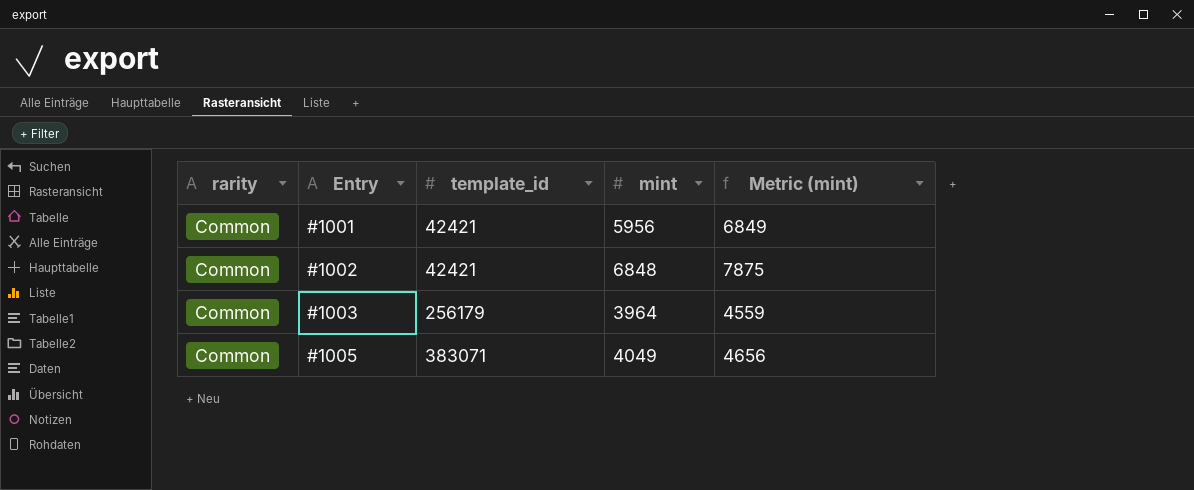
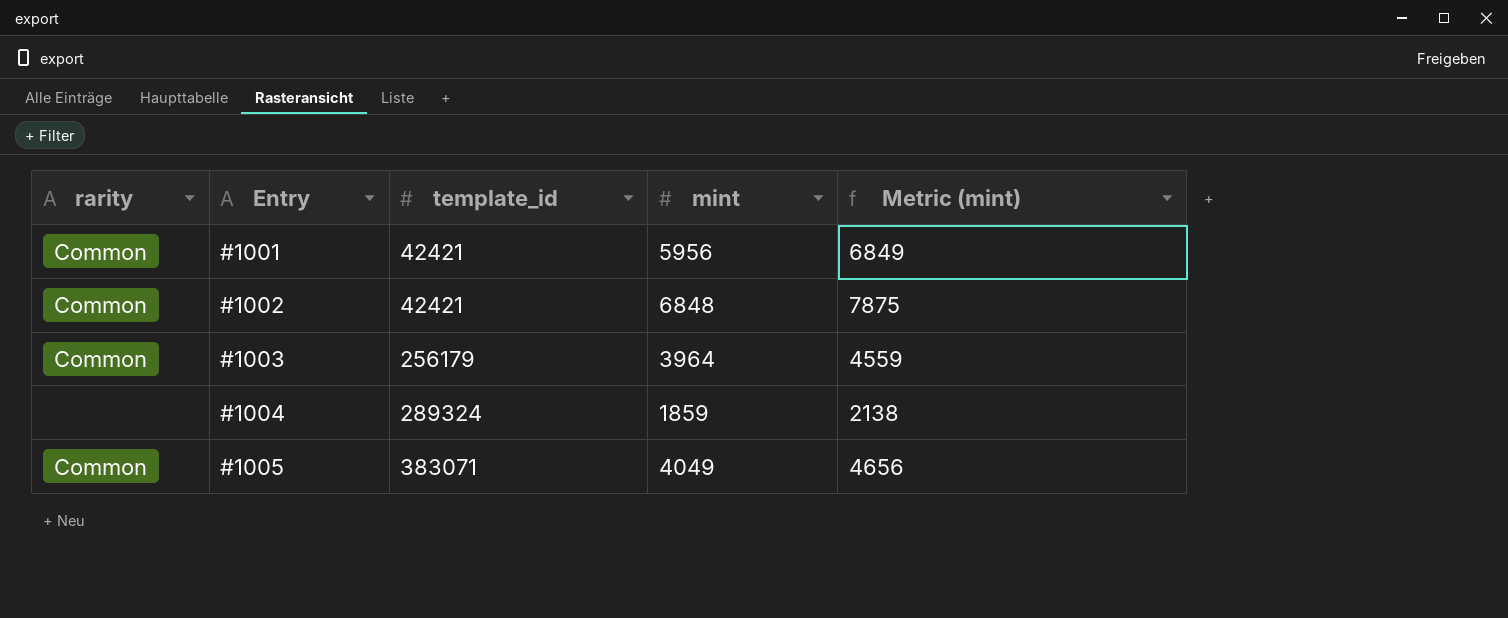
row #1004: none -> none | 289324 | 1859 | 2138

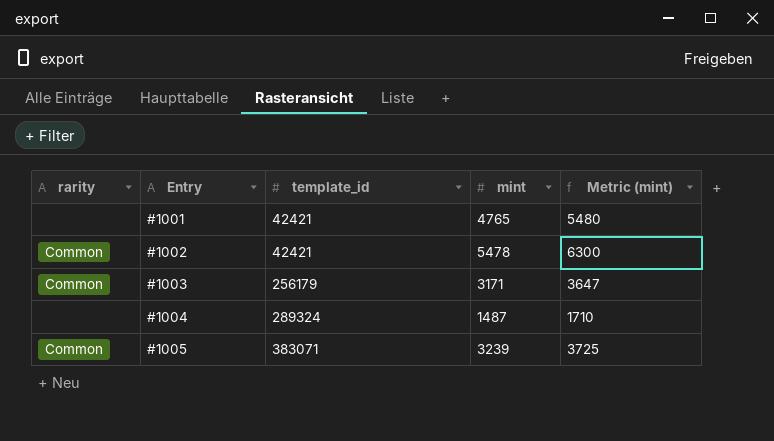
#1001 | rarity: Common -> none
#1001 | mint: 5956 -> 4765
#1001 | Metric (mint): 6849 -> 5480
#1002 | mint: 6848 -> 5478
#1002 | Metric (mint): 7875 -> 6300
#1003 | mint: 3964 -> 3171
#1003 | Metric (mint): 4559 -> 3647
#1004 | mint: 1859 -> 1487
#1004 | Metric (mint): 2138 -> 1710
#1005 | mint: 4049 -> 3239
#1005 | Metric (mint): 4656 -> 3725

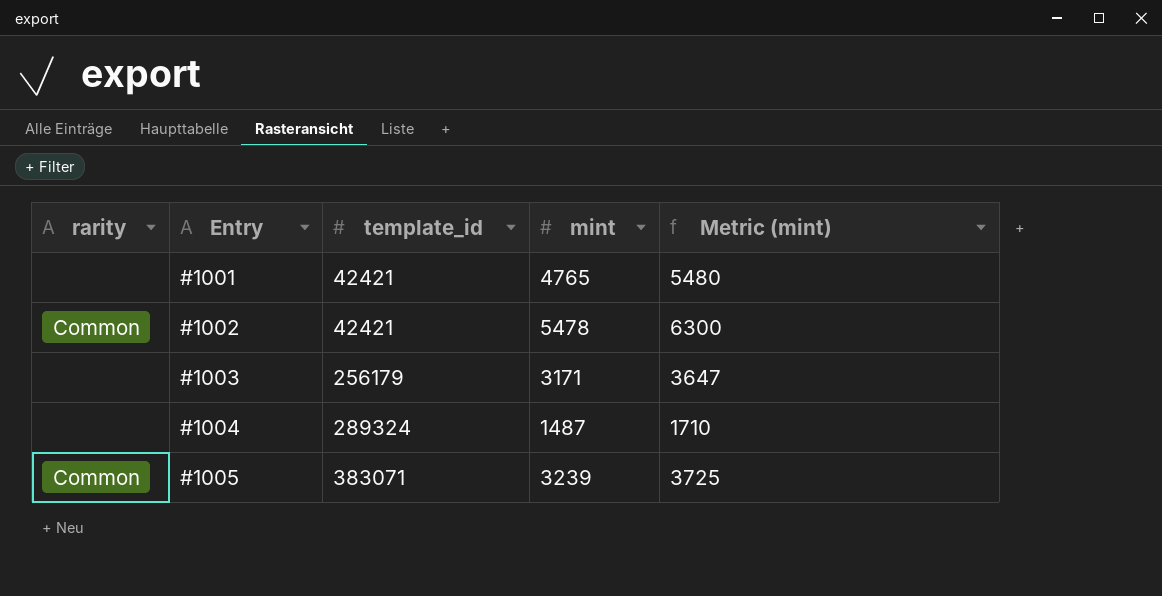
#1003 | rarity: Common -> none

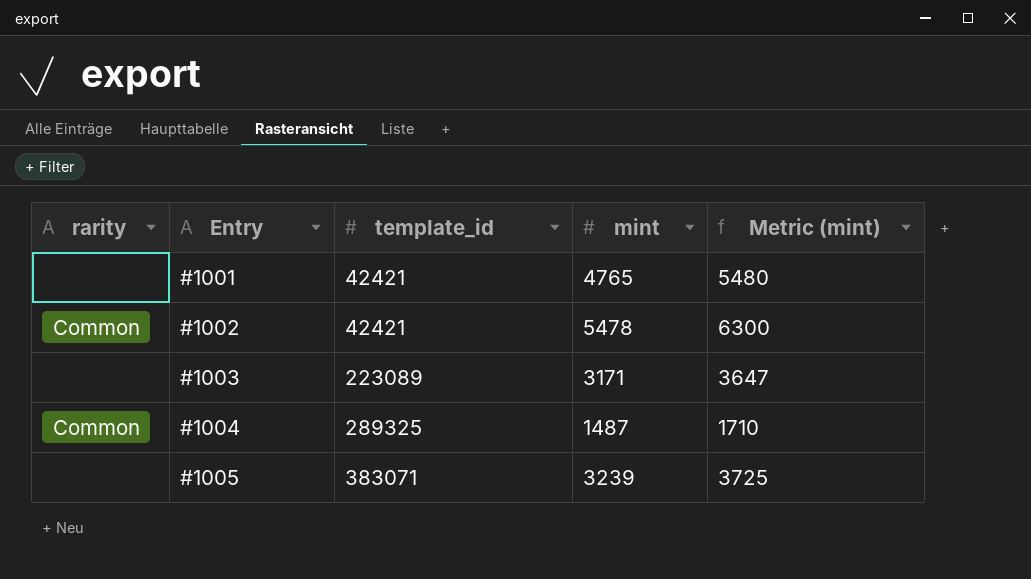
#1003 | template_id: 256179 -> 223089
#1004 | rarity: none -> Common
#1004 | template_id: 289324 -> 289325
#1005 | rarity: Common -> none

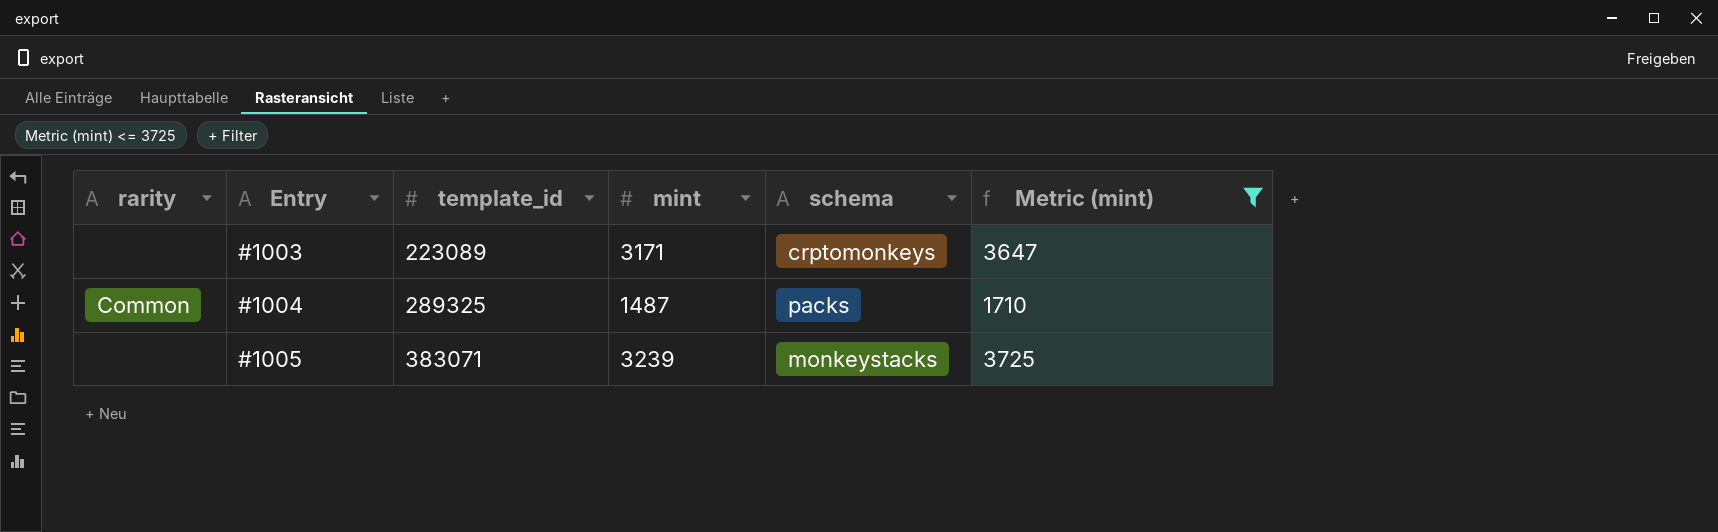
filter: none -> Metric (mint) <= 3725
column schema | position: none -> 5

